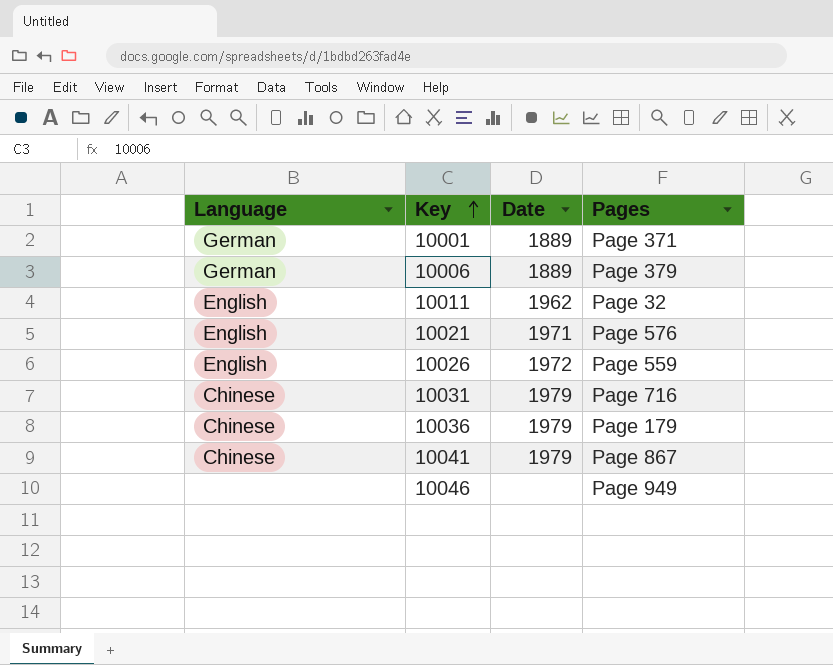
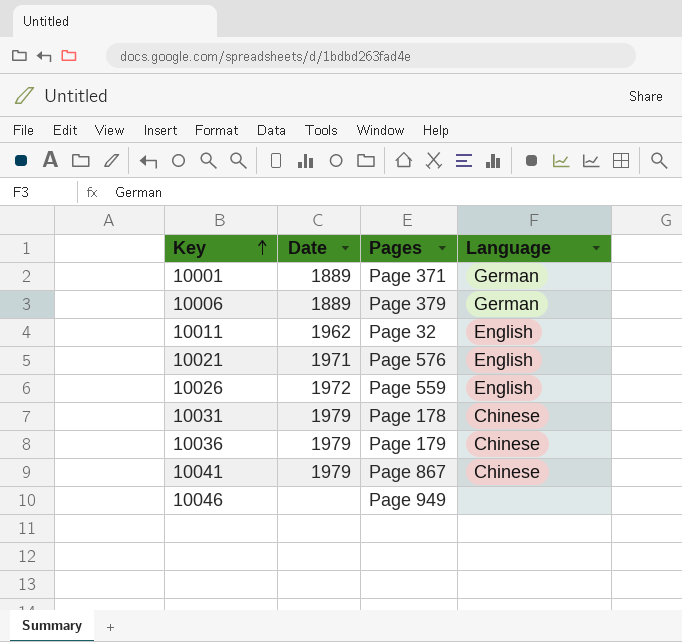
column Language | position: 1 -> 4
10031 | Pages: Page 716 -> Page 178

